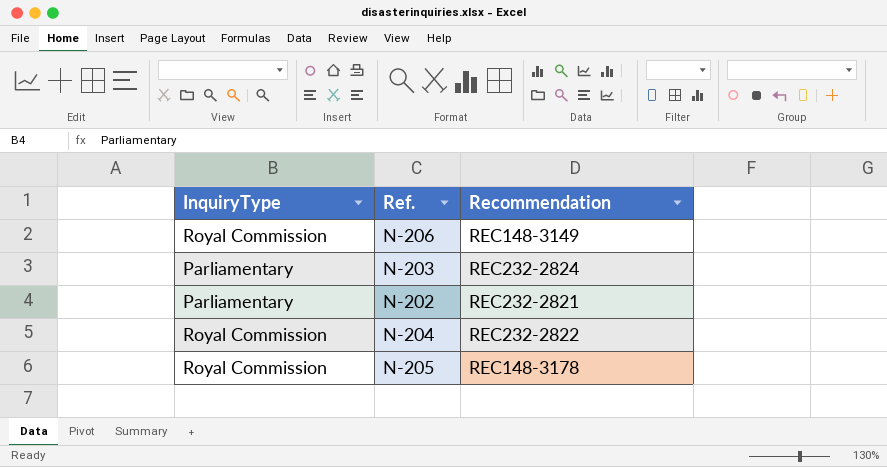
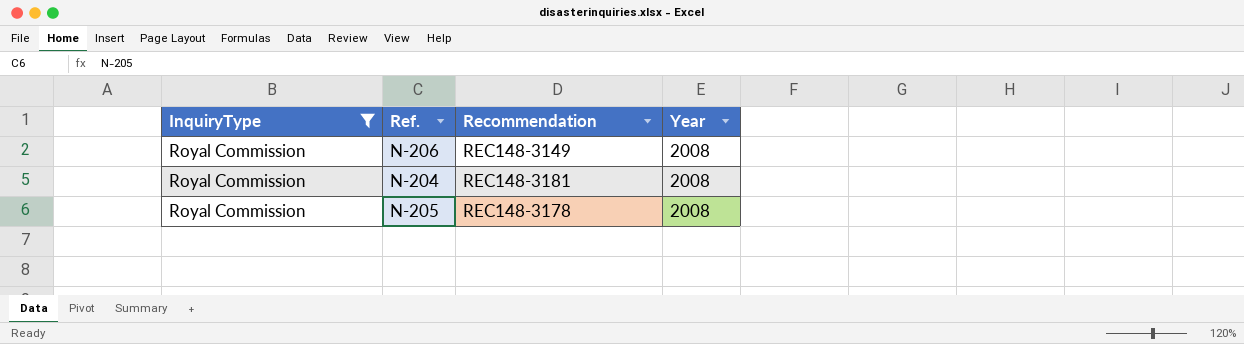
filter: none -> InquiryType = Royal Commission
column Year | position: none -> 4
N-204 | Recommendation: REC232-2822 -> REC148-3181

